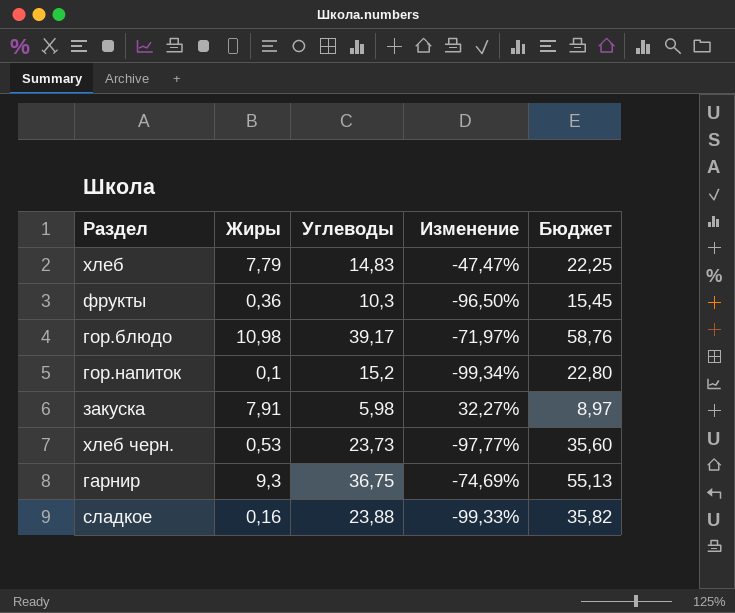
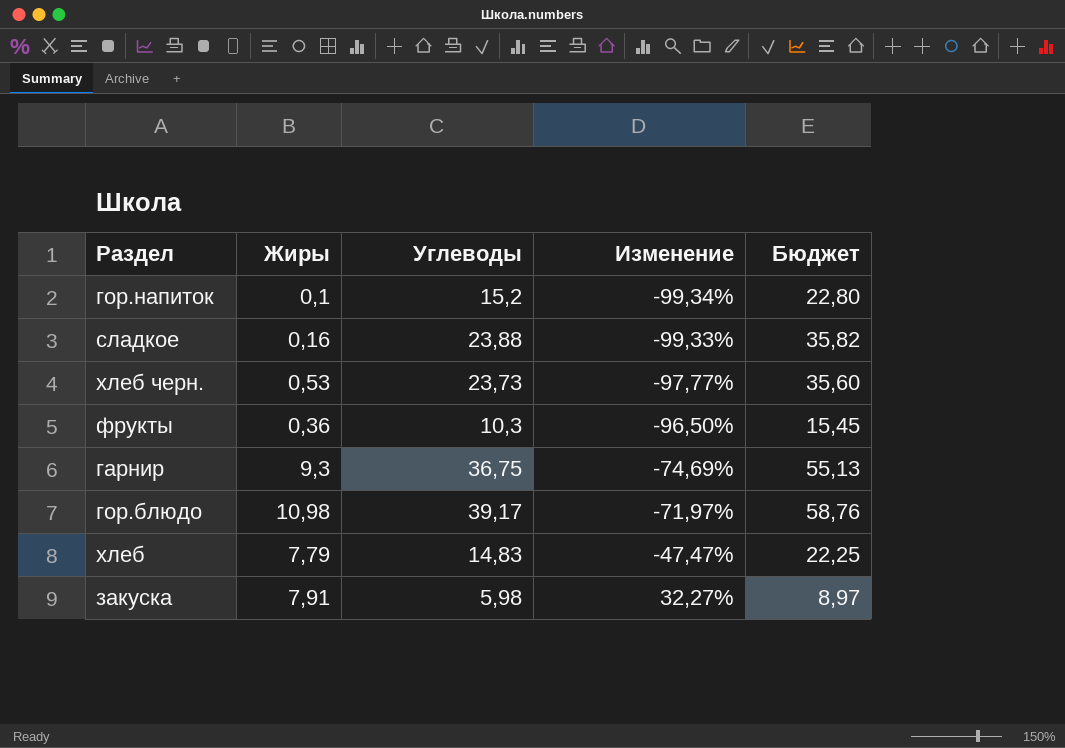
row order: none -> Изменение ascending

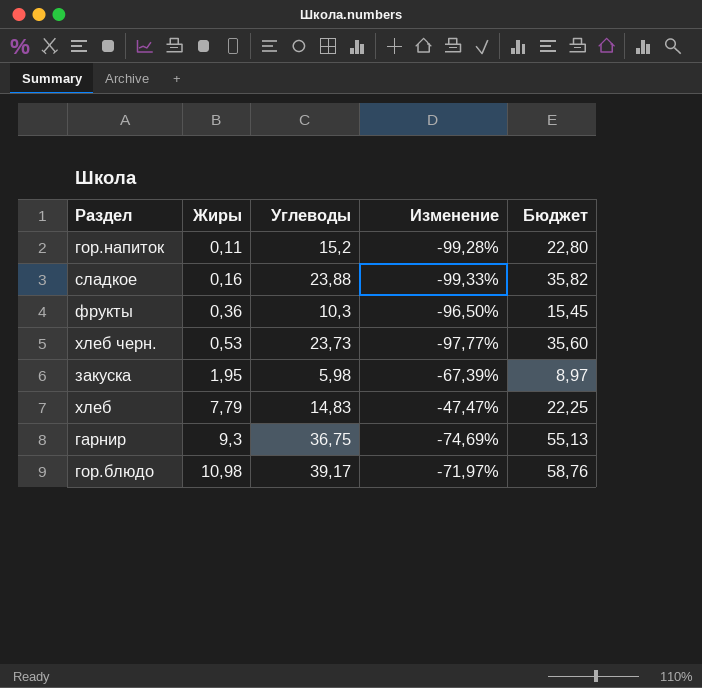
row order: Изменение ascending -> Жиры ascending
гор.напиток | Жиры: 0,1 -> 0,11
гор.напиток | Изменение: -99,34% -> -99,28%
закуска | Жиры: 7,91 -> 1,95
закуска | Изменение: 32,27% -> -67,39%

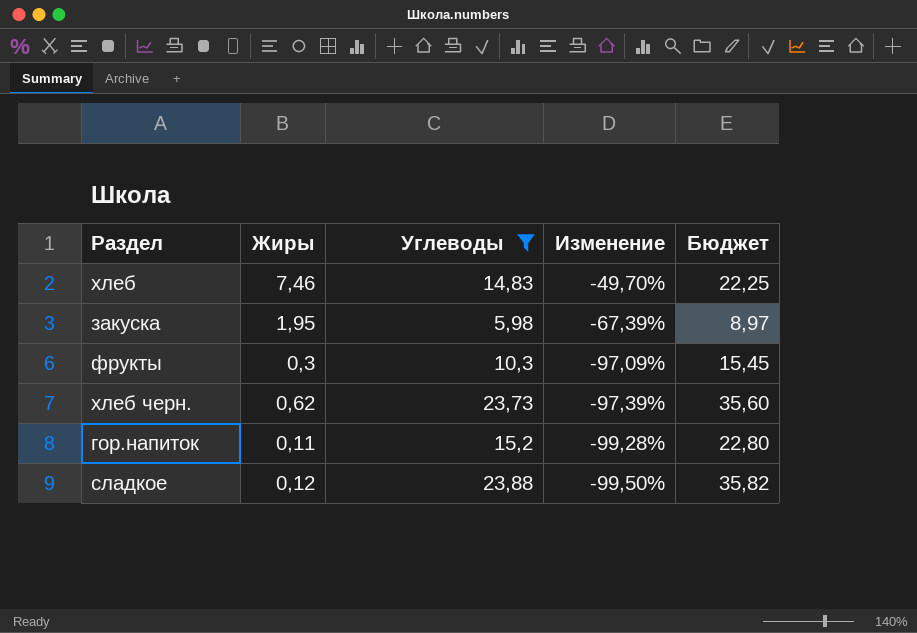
filter: none -> Углеводы <= 23,88
row order: Жиры ascending -> Изменение descending
хлеб | Жиры: 7,79 -> 7,46
хлеб | Изменение: -47,47% -> -49,70%
фрукты | Жиры: 0,36 -> 0,3
фрукты | Изменение: -96,50% -> -97,09%
хлеб черн. | Жиры: 0,53 -> 0,62
хлеб черн. | Изменение: -97,77% -> -97,39%
сладкое | Жиры: 0,16 -> 0,12
сладкое | Изменение: -99,33% -> -99,50%

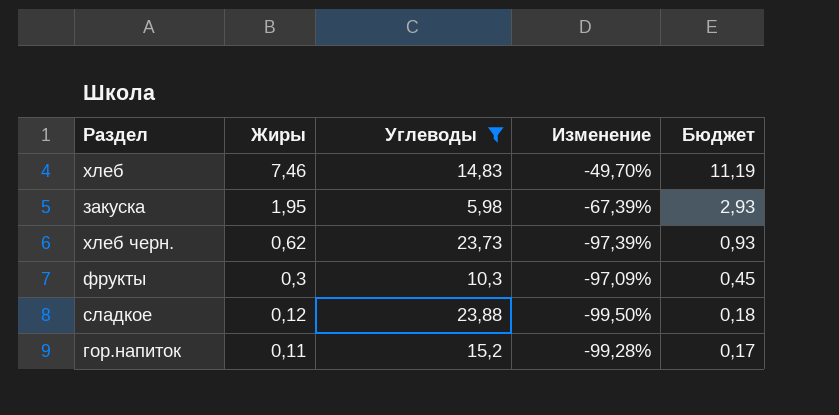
row order: Изменение descending -> Жиры descending
column Бюджет | formula: [Углеводы] * 1,5 -> [Жиры] * 1,5

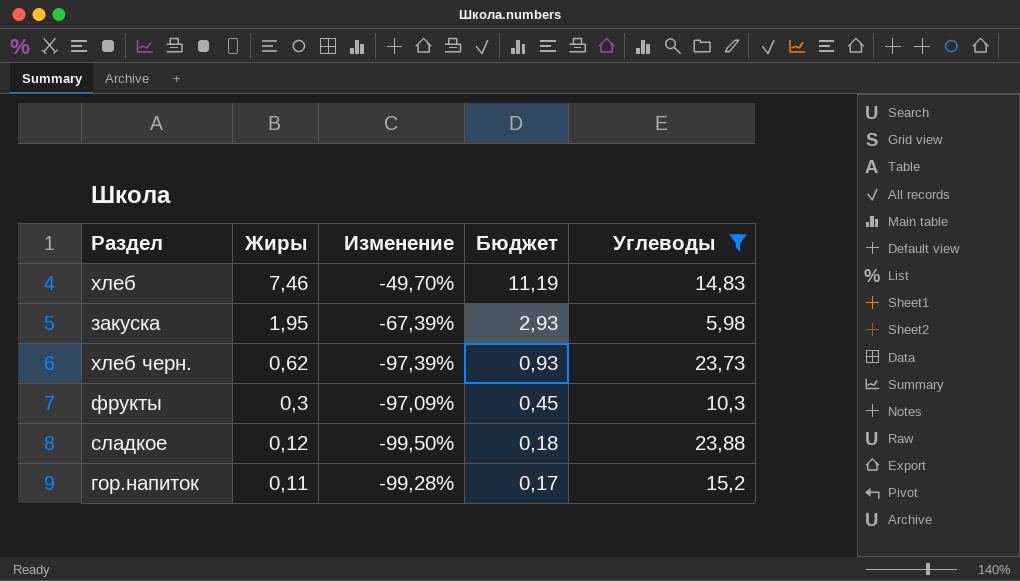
column Углеводы | position: 3 -> 5

